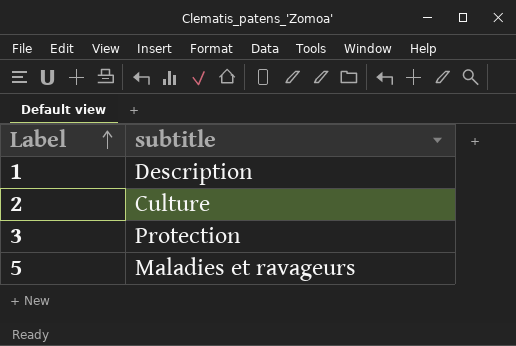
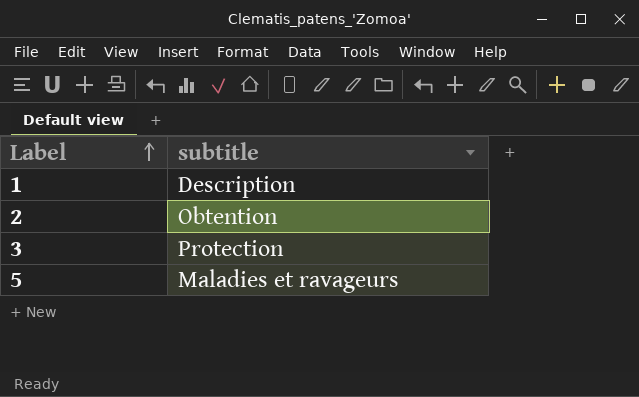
2 | subtitle: Culture -> Obtention

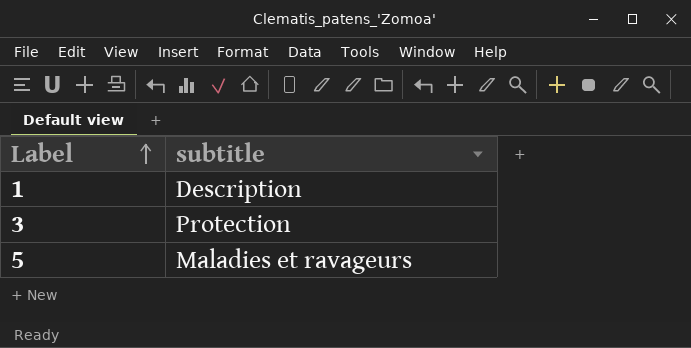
row 2: Obtention -> none

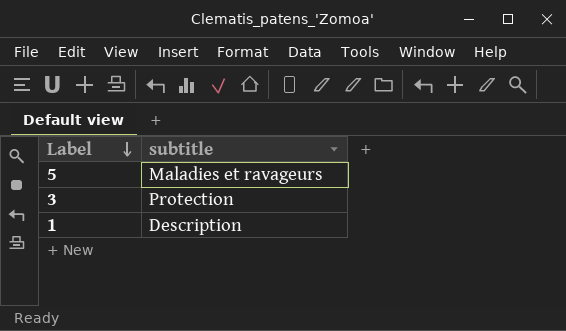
row order: Label ascending -> Label descending

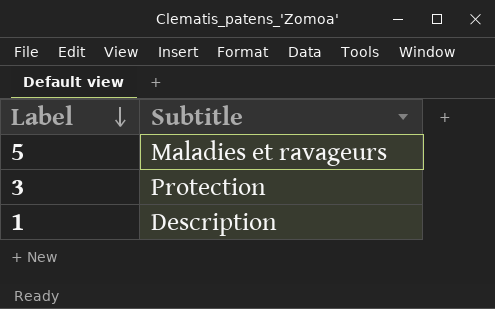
column name: subtitle -> Subtitle

